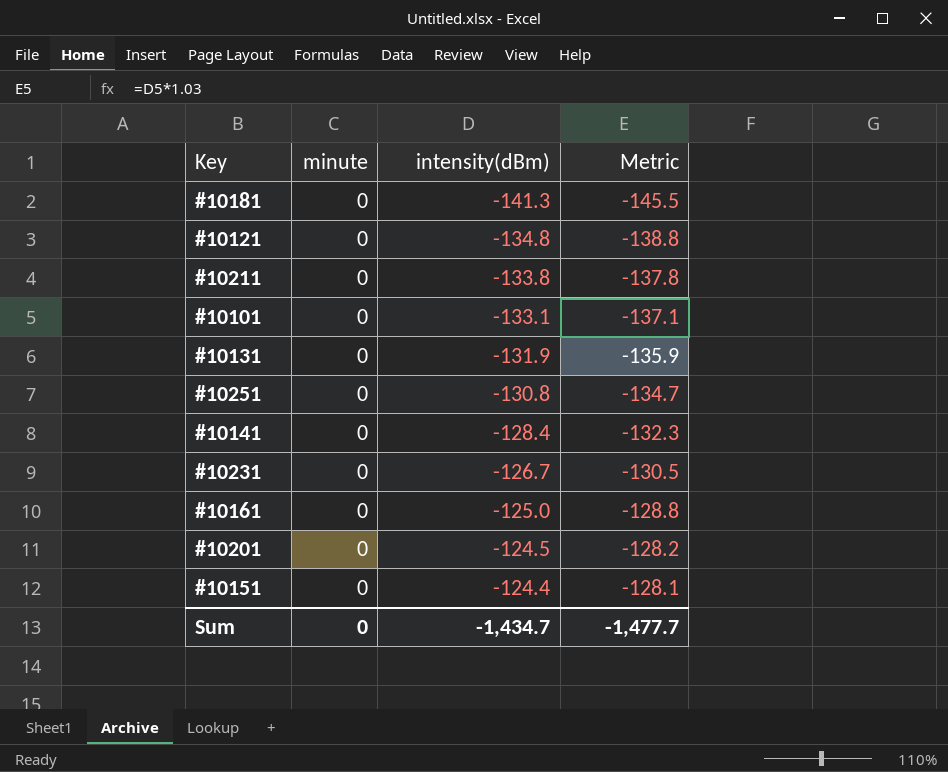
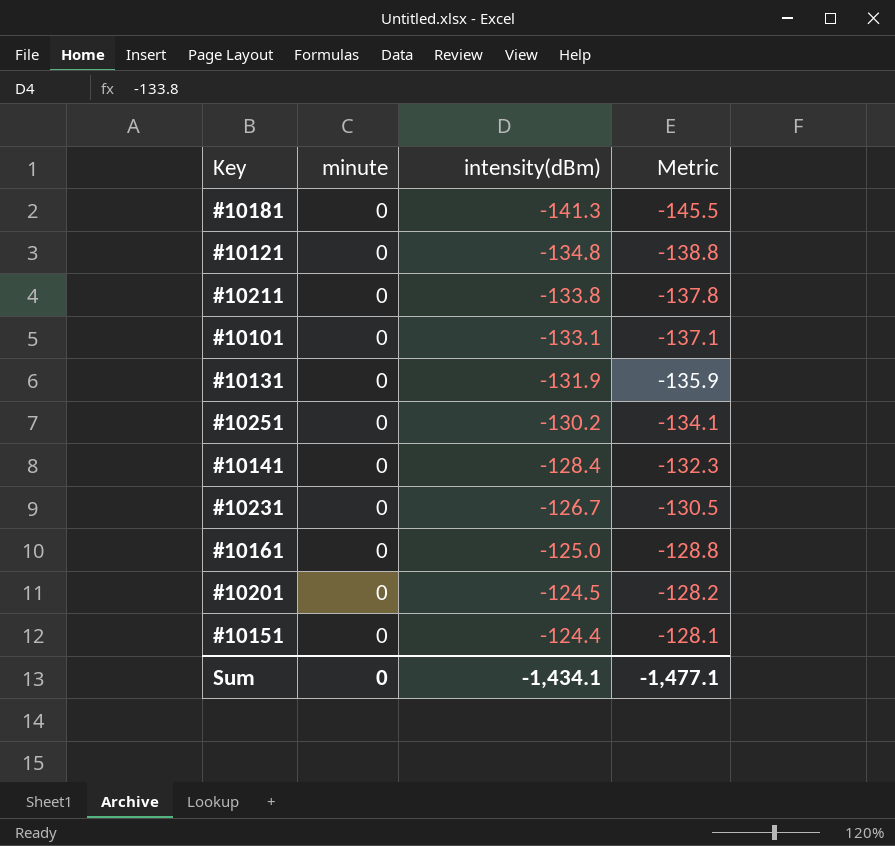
#10251 | intensity(dBm): -130.8 -> -130.2
#10251 | Metric: -134.7 -> -134.1
Sum | intensity(dBm): -1,434.7 -> -1,434.1
Sum | Metric: -1,477.7 -> -1,477.1

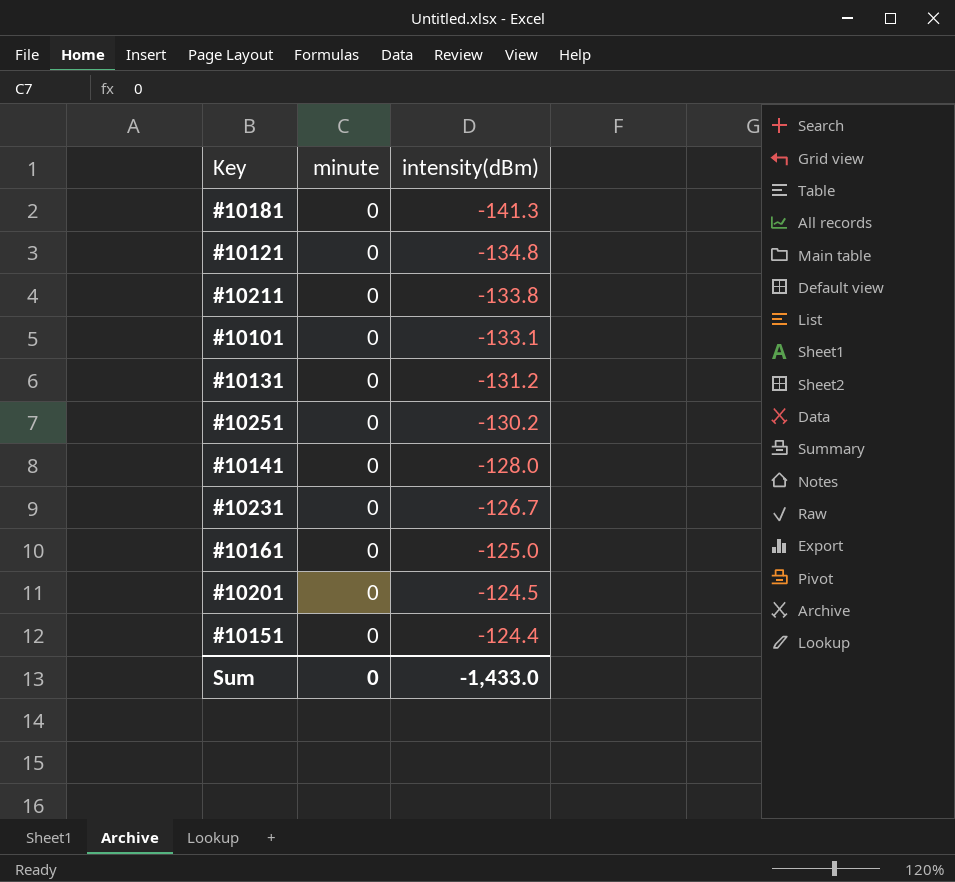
column Metric | formula: [intensity(dBm)] * 1.03 -> none
#10131 | intensity(dBm): -131.9 -> -131.2
#10141 | intensity(dBm): -128.4 -> -128.0
Sum | intensity(dBm): -1,434.1 -> -1,433.0

